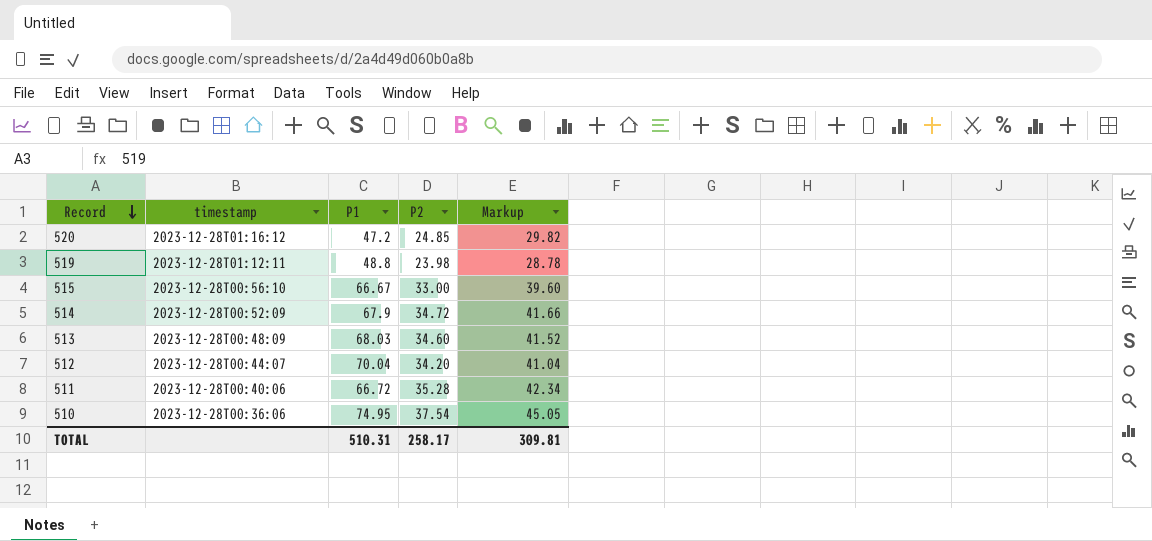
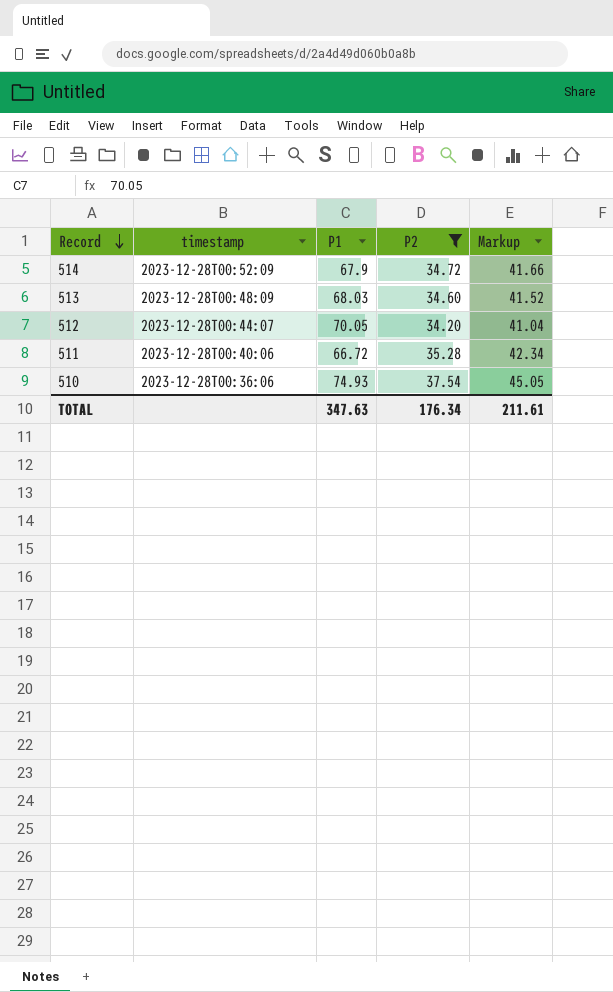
filter: none -> P2 >= 34.20
512 | P1: 70.04 -> 70.05
510 | P1: 74.95 -> 74.93
TOTAL | P1: 510.31 -> 347.63
TOTAL | P2: 258.17 -> 176.34
TOTAL | Markup: 309.81 -> 211.61

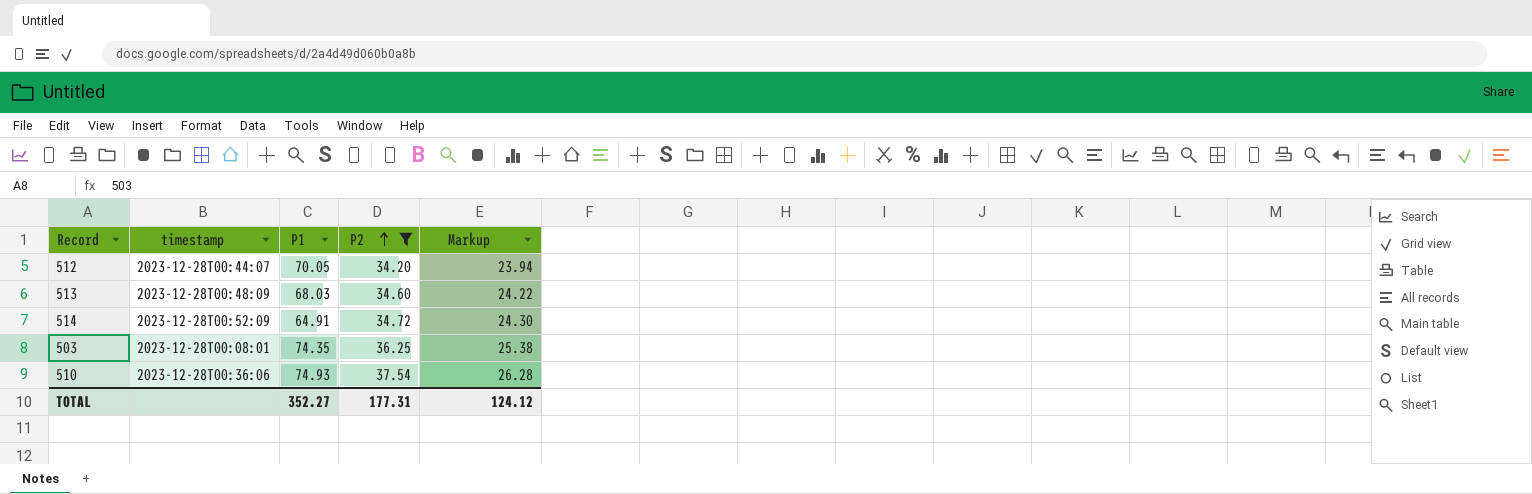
row order: Record descending -> P2 ascending
column Markup | formula: [P2] * 1.2 -> [P2] * 0.7
row 511: 2023-12-28T00:40:06 | 66.72 | 35.28 | 42.34 -> none
514 | P1: 67.9 -> 64.91
row 503: none -> 2023-12-28T00:08:01 | 74.35 | 36.25 | 25.38
TOTAL | P1: 347.63 -> 352.27
TOTAL | P2: 176.34 -> 177.31
TOTAL | Markup: 211.61 -> 124.12

